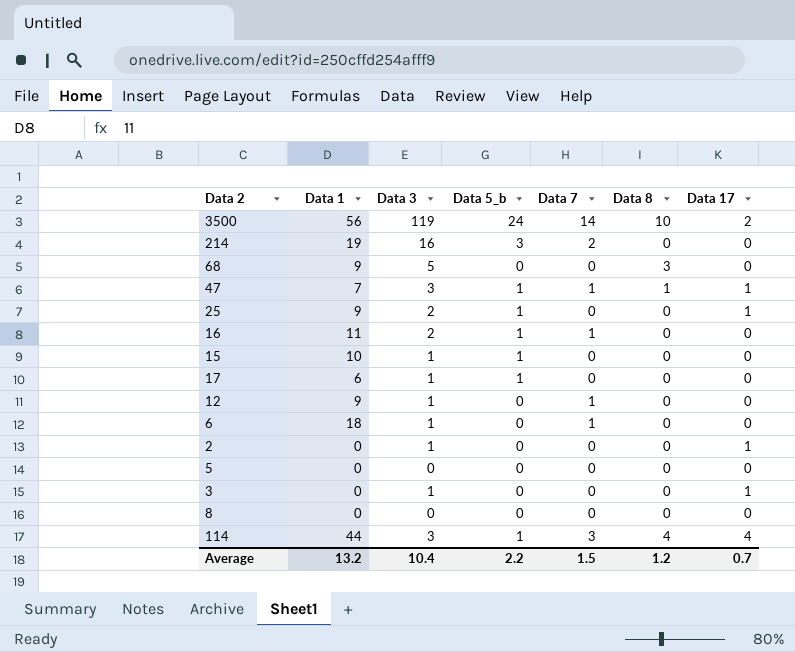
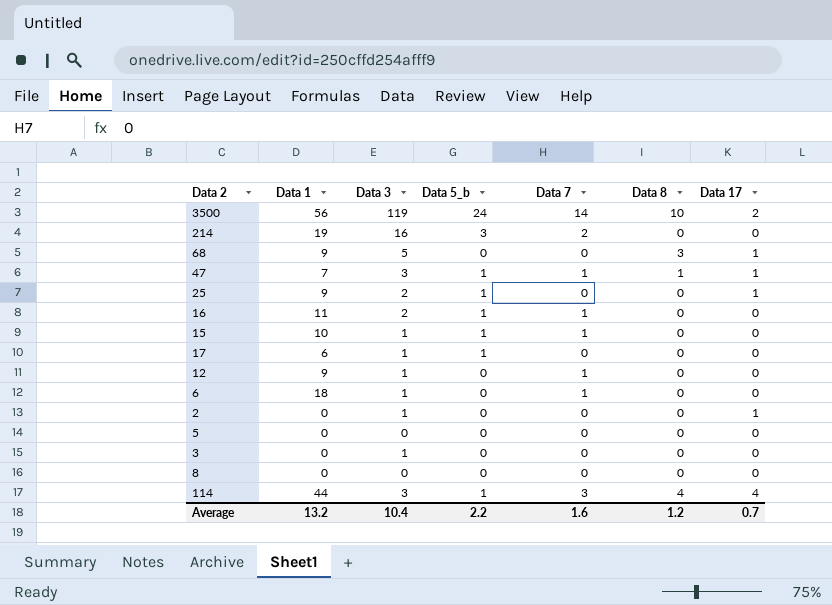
68 | Data 17: 0 -> 1
15 | Data 7: 0 -> 1
3 | Data 17: 1 -> 0
Average | Data 7: 1.5 -> 1.6

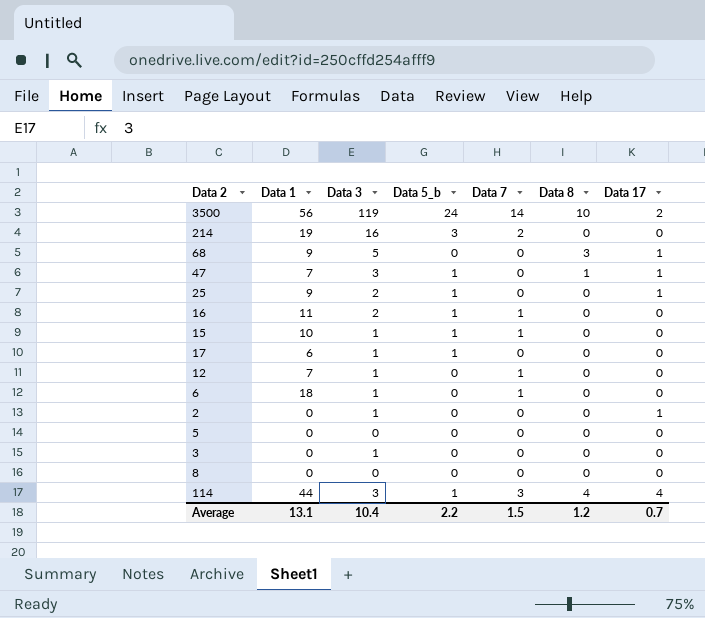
47 | Data 7: 1 -> 0
12 | Data 1: 9 -> 7
Average | Data 1: 13.2 -> 13.1
Average | Data 7: 1.6 -> 1.5

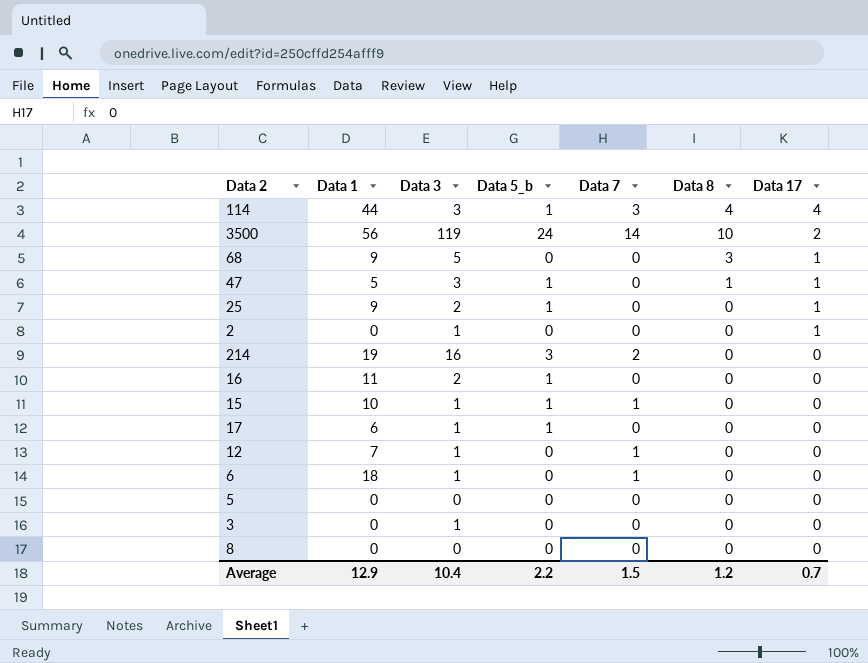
row order: none -> Data 17 descending
47 | Data 1: 7 -> 5
16 | Data 7: 1 -> 0
Average | Data 1: 13.1 -> 12.9

